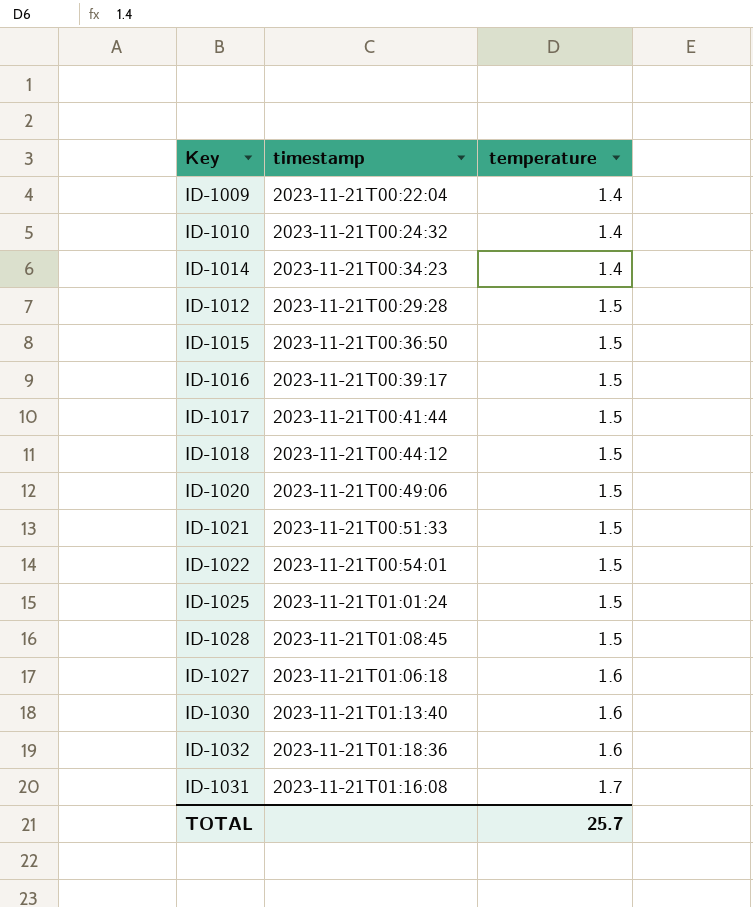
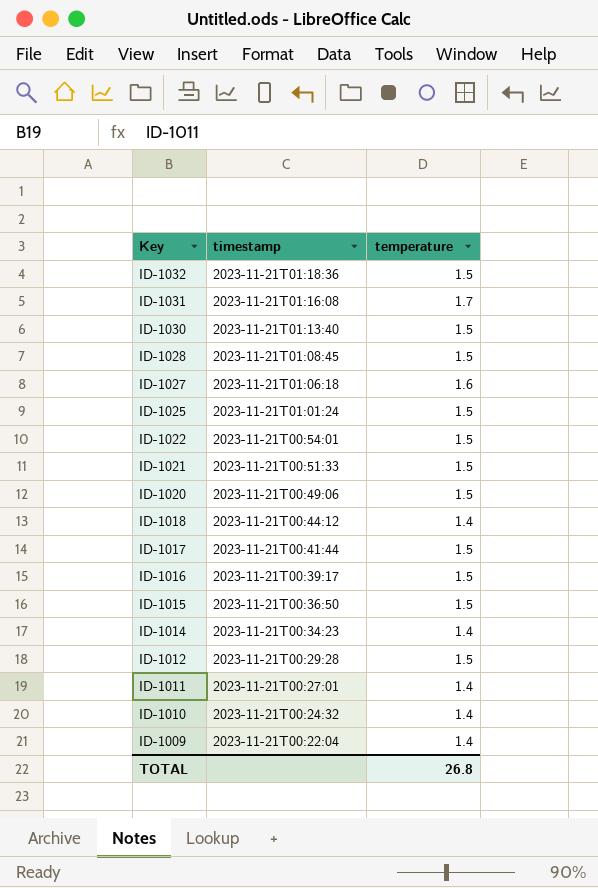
row order: temperature ascending -> Key descending
ID-1032 | temperature: 1.6 -> 1.5
ID-1030 | temperature: 1.6 -> 1.5
ID-1018 | temperature: 1.5 -> 1.4
row ID-1011: none -> 2023-11-21T00:27:01 | 1.4
TOTAL | temperature: 25.7 -> 26.8

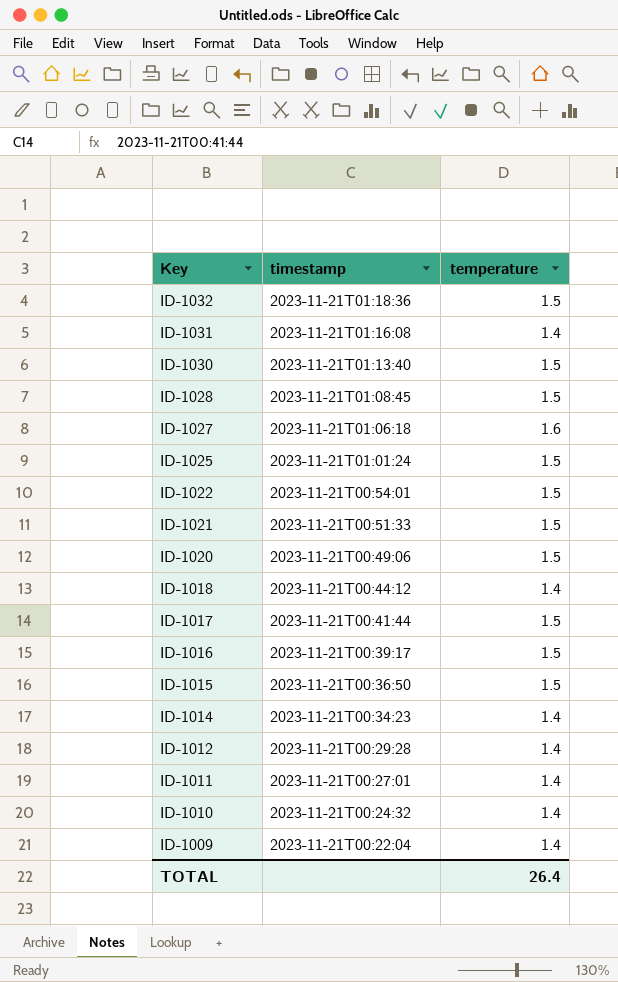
ID-1031 | temperature: 1.7 -> 1.4
ID-1012 | temperature: 1.5 -> 1.4
TOTAL | temperature: 26.8 -> 26.4

